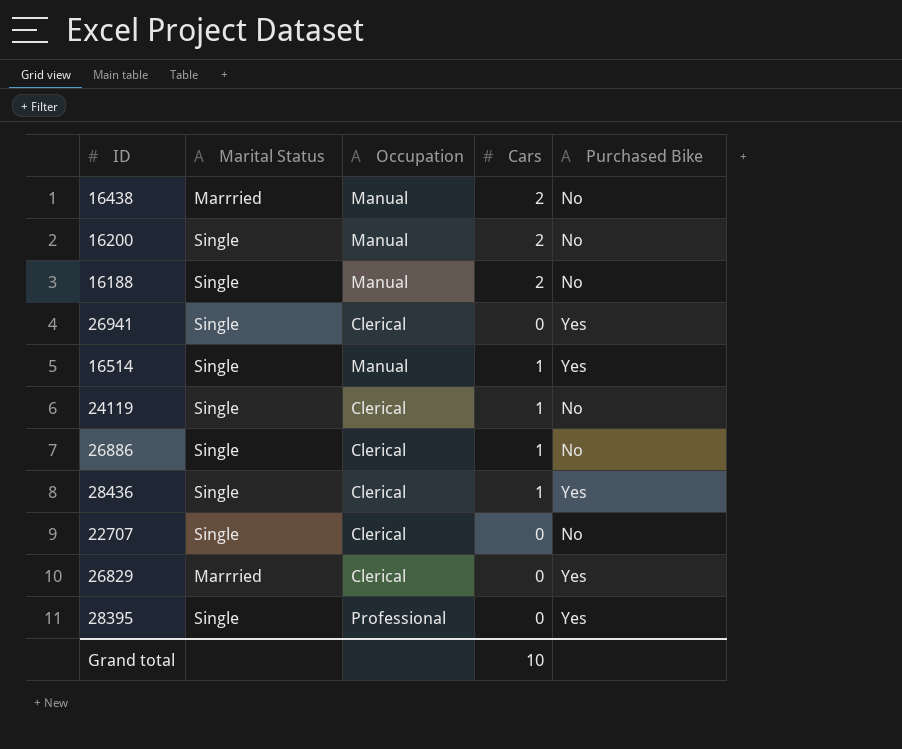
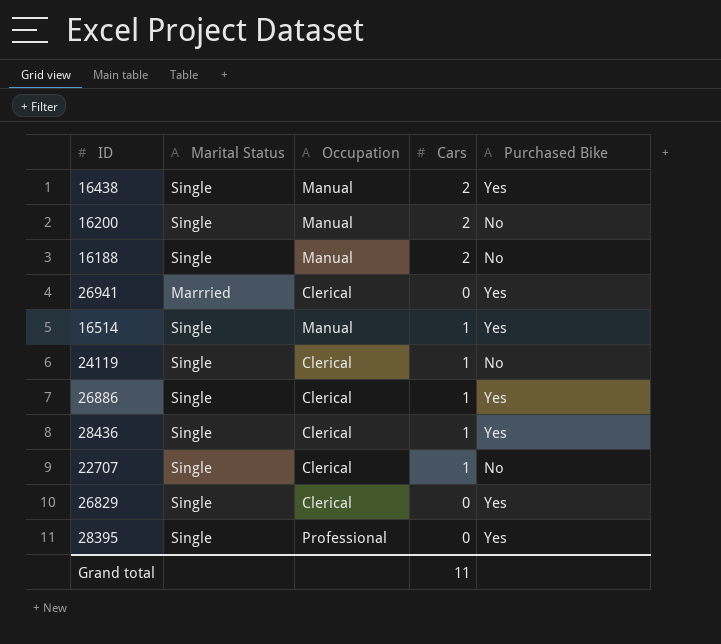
16438 | Marital Status: Marrried -> Single
16438 | Purchased Bike: No -> Yes
26941 | Marital Status: Single -> Marrried
26886 | Purchased Bike: No -> Yes
22707 | Cars: 0 -> 1
26829 | Marital Status: Marrried -> Single
Grand total | Cars: 10 -> 11

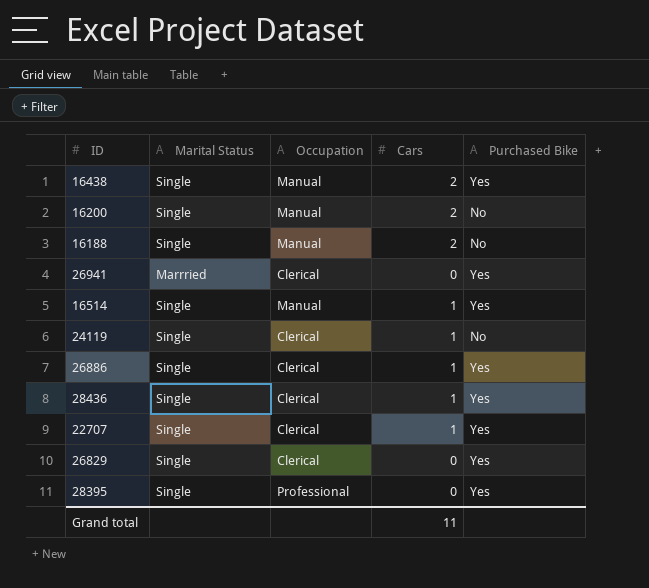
22707 | Purchased Bike: No -> Yes

